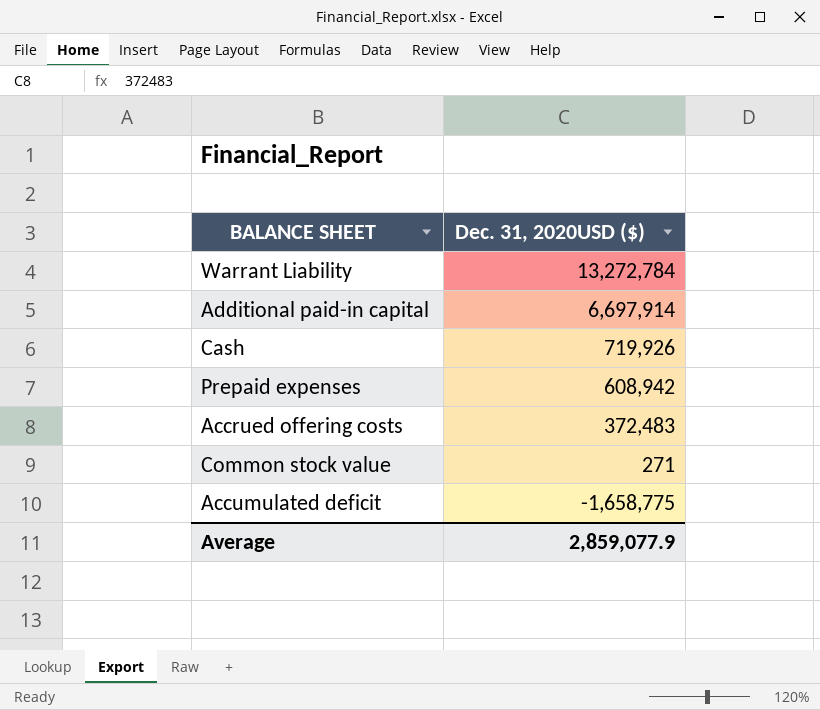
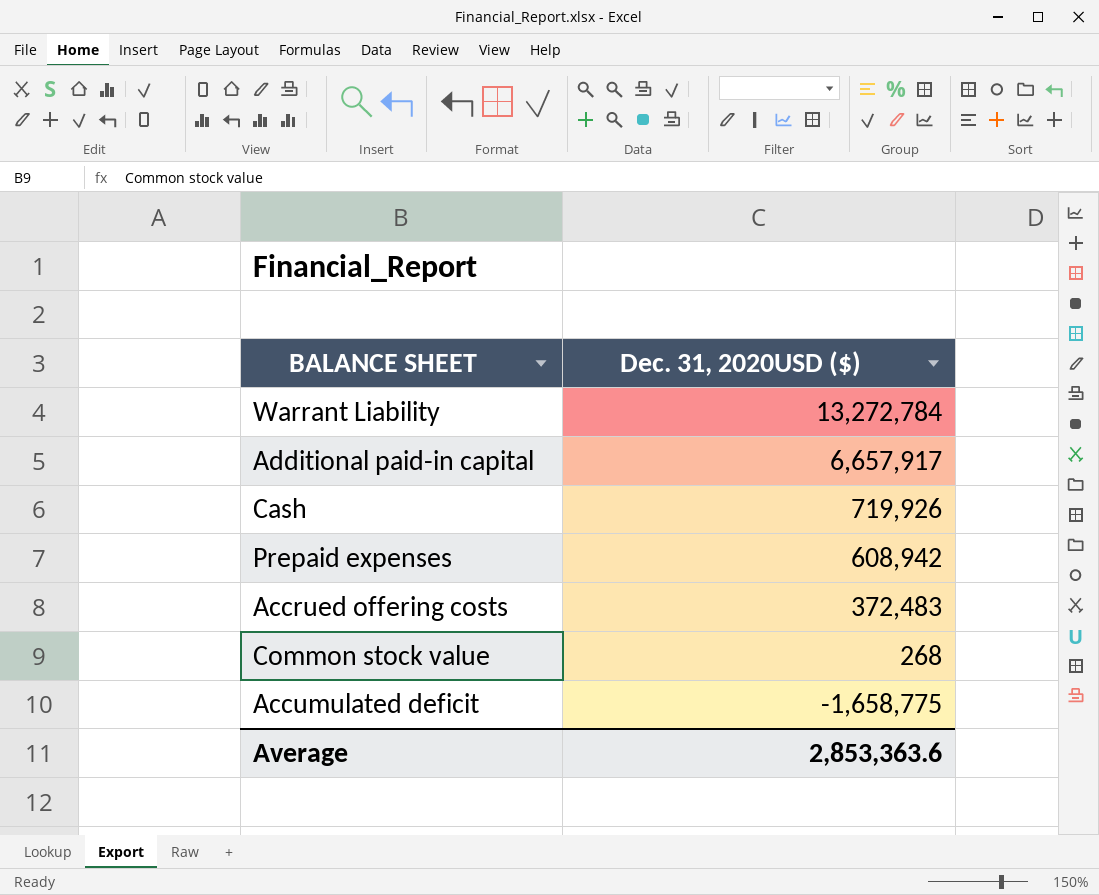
Additional paid-in capital | Dec. 31, 2020USD ($): 6,697,914 -> 6,657,917
Common stock value | Dec. 31, 2020USD ($): 271 -> 268
Average | Dec. 31, 2020USD ($): 2,859,077.9 -> 2,853,363.6

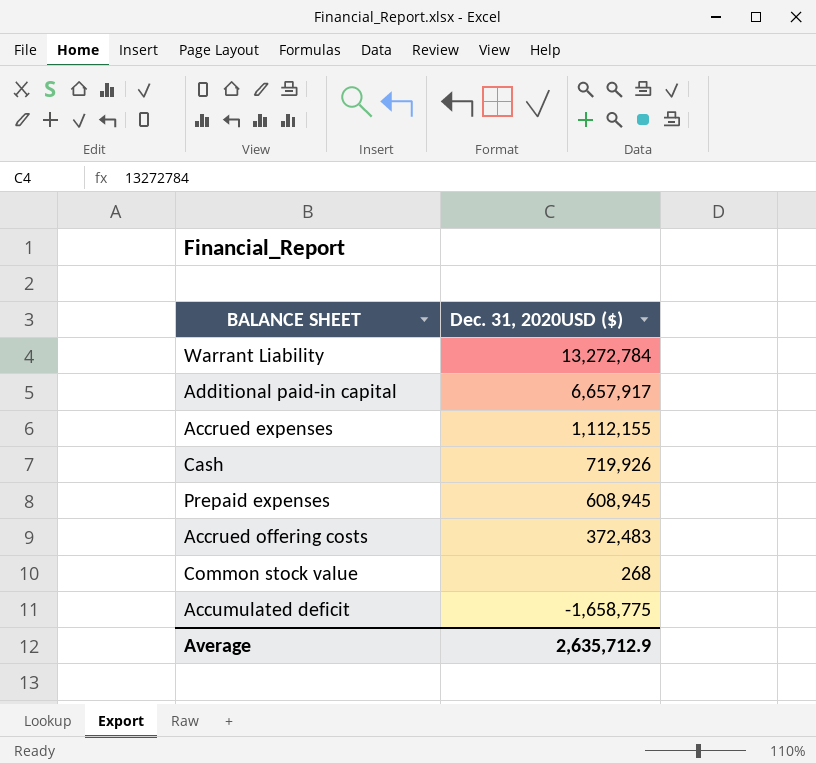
row Accrued expenses: none -> 1,112,155
Prepaid expenses | Dec. 31, 2020USD ($): 608,942 -> 608,945
Average | Dec. 31, 2020USD ($): 2,853,363.6 -> 2,635,712.9

